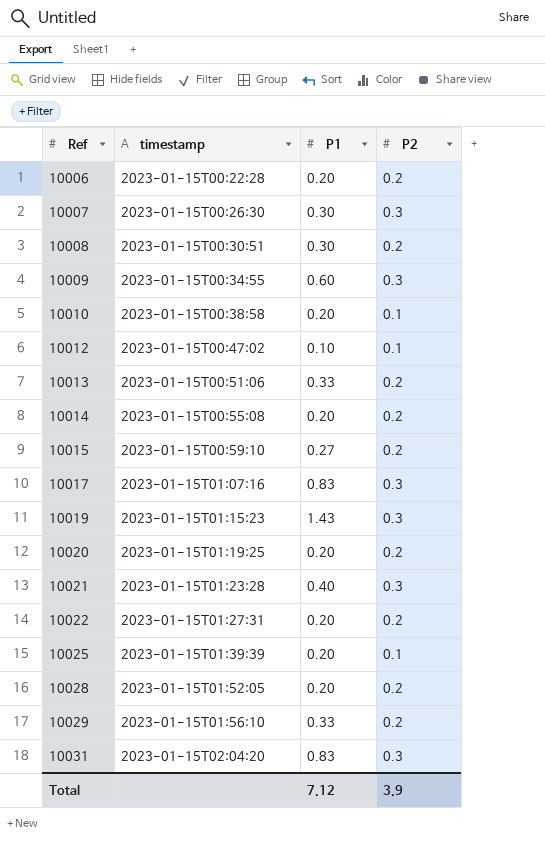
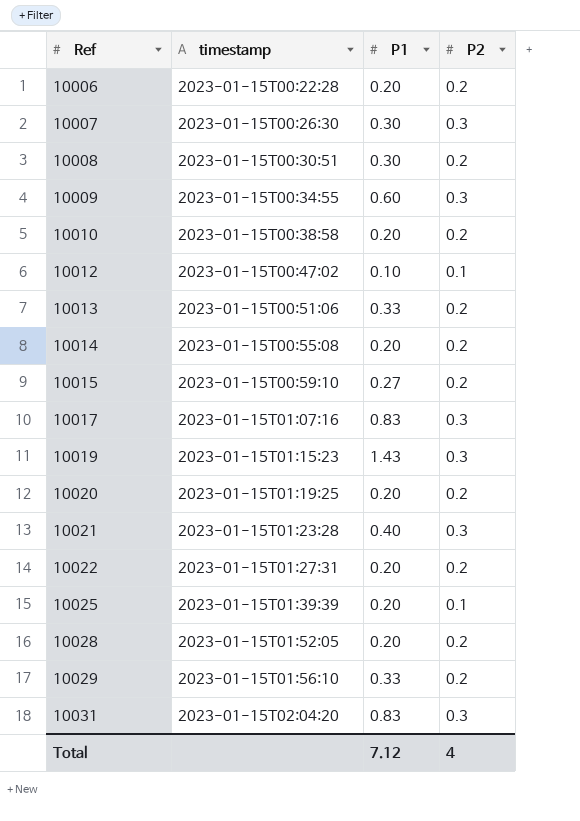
10010 | P2: 0.1 -> 0.2
Total | P2: 3.9 -> 4

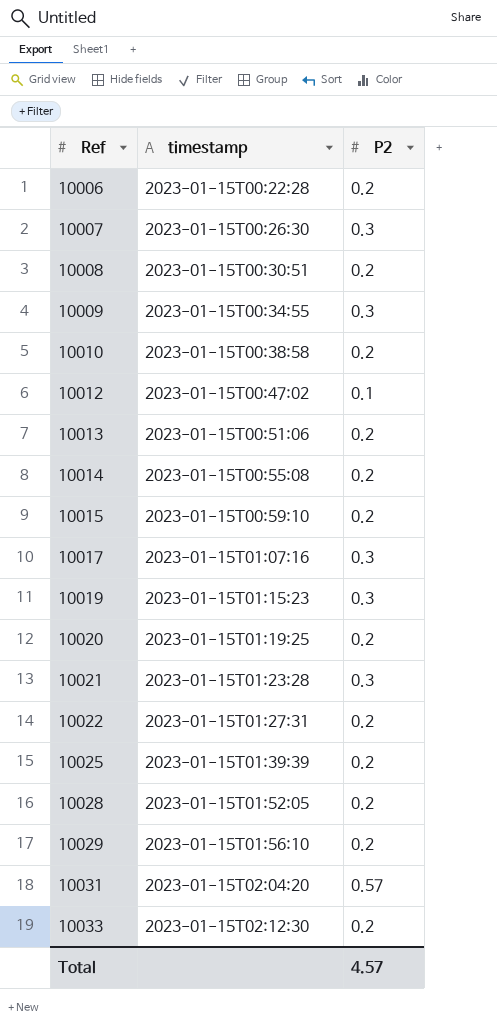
column P1 | position: 3 -> none
10025 | P2: 0.1 -> 0.2
10031 | P2: 0.3 -> 0.57
row 10033: none -> 2023-01-15T02:12:30 | 0.2
Total | P2: 4 -> 4.57

